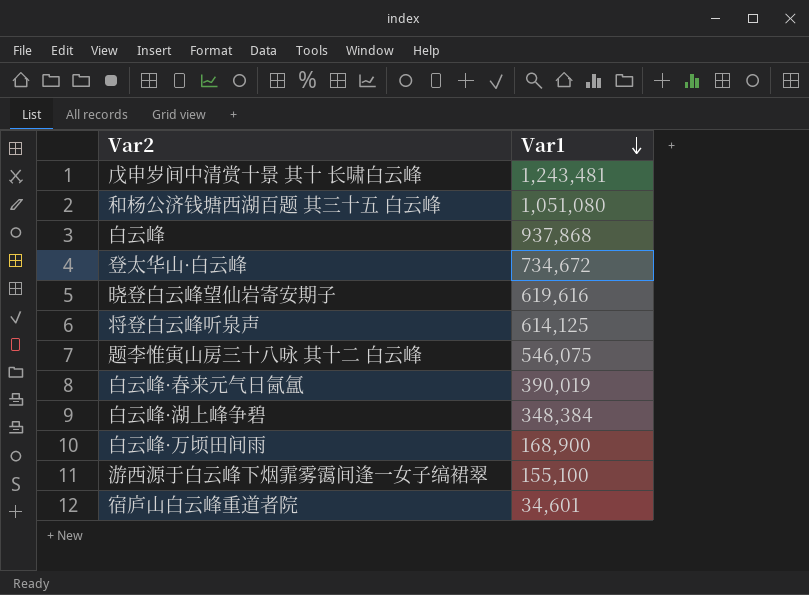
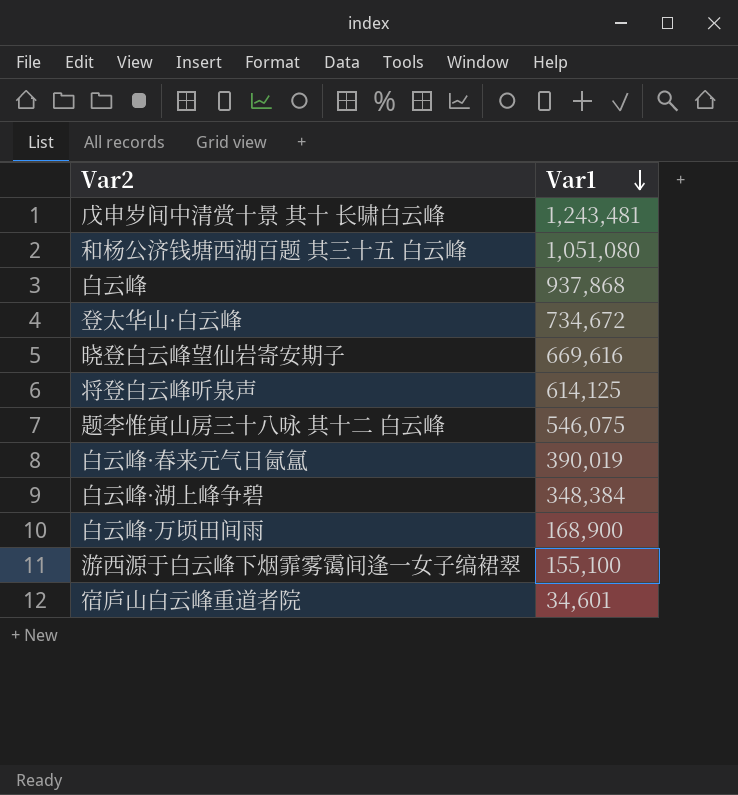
晓登白云峰望仙岩寄安期子 | Var1: 619,616 -> 669,616

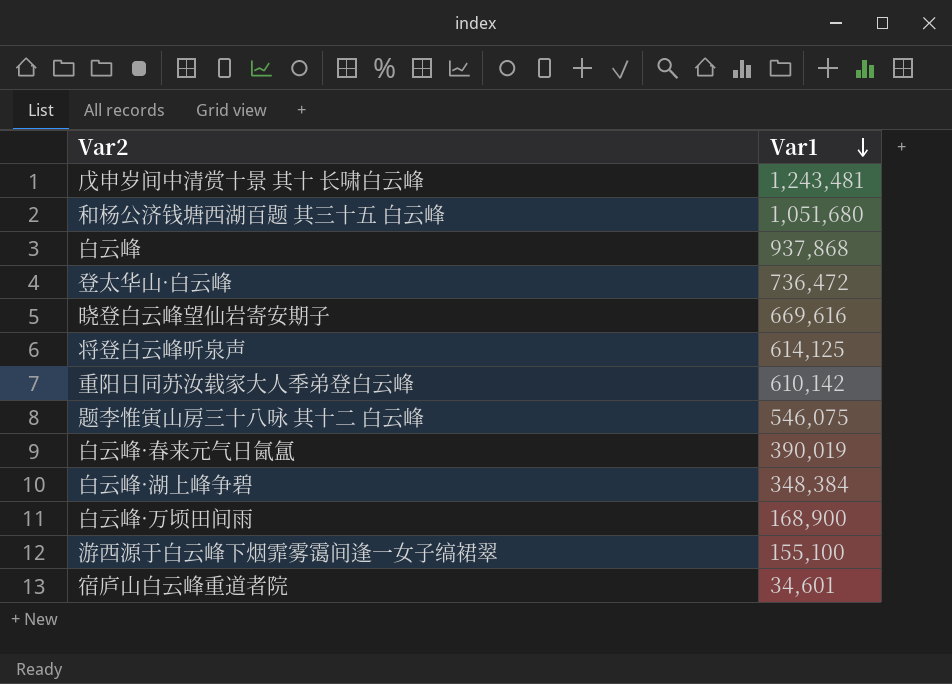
和杨公济钱塘西湖百题 其三十五 白云峰 | Var1: 1,051,080 -> 1,051,680
登太华山·白云峰 | Var1: 734,672 -> 736,472
row 重阳日同苏汝载家大人季弟登白云峰: none -> 610,142

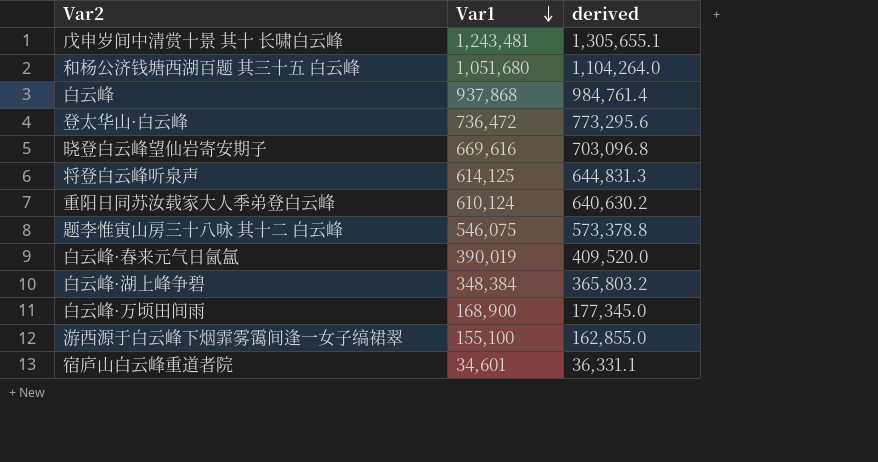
column derived | formula: none -> [Var1] * 1.05
重阳日同苏汝载家大人季弟登白云峰 | Var1: 610,142 -> 610,124

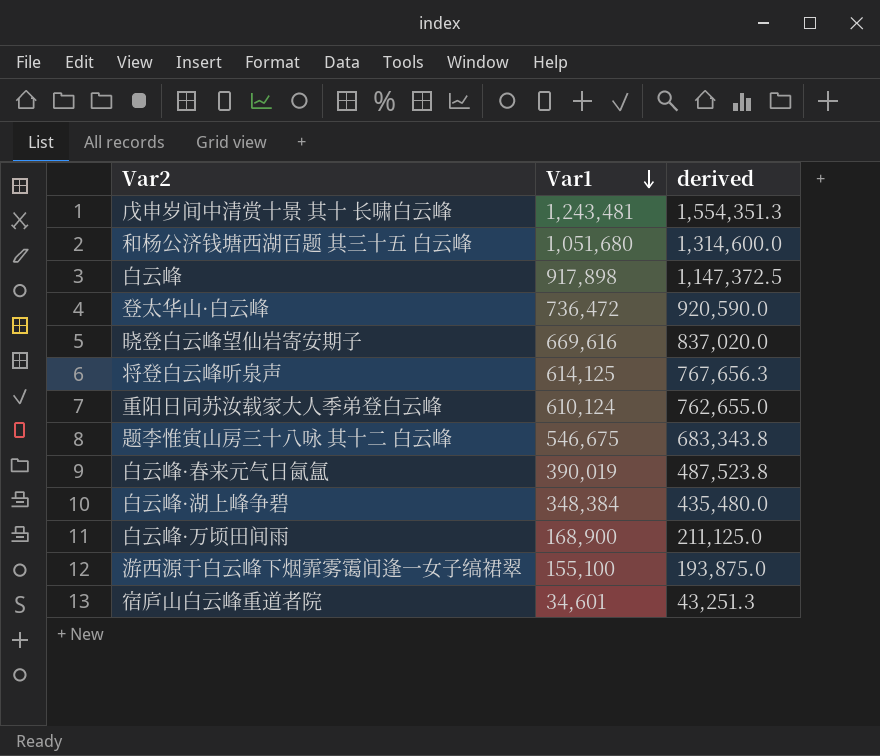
column derived | formula: [Var1] * 1.05 -> [Var1] * 1.25
白云峰 | Var1: 937,868 -> 917,898
题李惟寅山房三十八咏 其十二 白云峰 | Var1: 546,075 -> 546,675

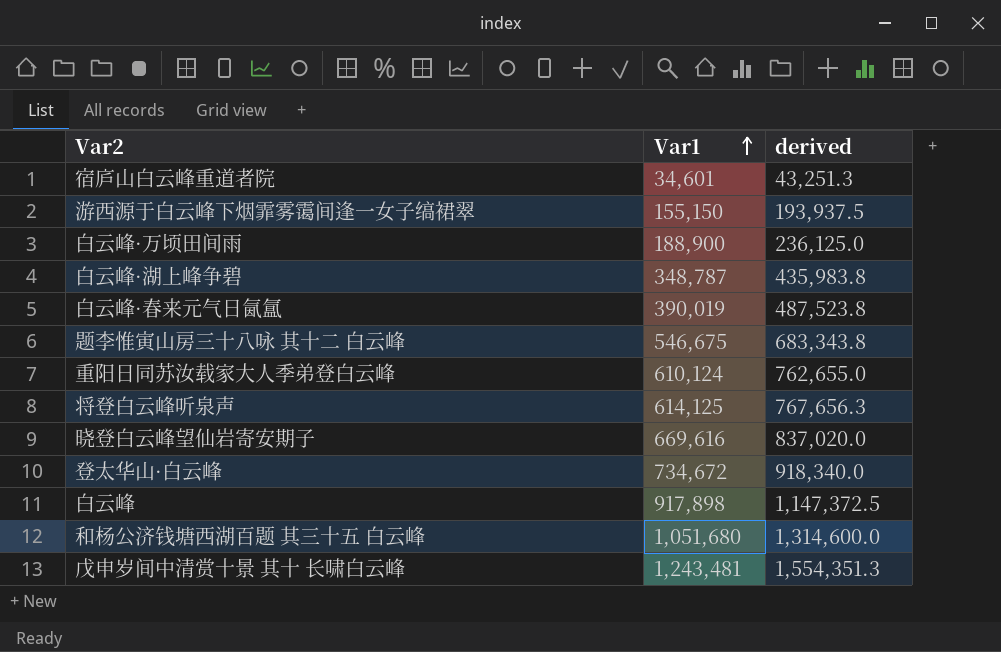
row order: Var1 descending -> Var1 ascending
游西源于白云峰下烟霏雾霭间逢一女子缟裙翠 | Var1: 155,100 -> 155,150
游西源于白云峰下烟霏雾霭间逢一女子缟裙翠 | derived: 193,875.0 -> 193,937.5
白云峰·万顷田间雨 | Var1: 168,900 -> 188,900
白云峰·万顷田间雨 | derived: 211,125.0 -> 236,125.0
白云峰·湖上峰争碧 | Var1: 348,384 -> 348,787
白云峰·湖上峰争碧 | derived: 435,480.0 -> 435,983.8
登太华山·白云峰 | Var1: 736,472 -> 734,672
登太华山·白云峰 | derived: 920,590.0 -> 918,340.0

